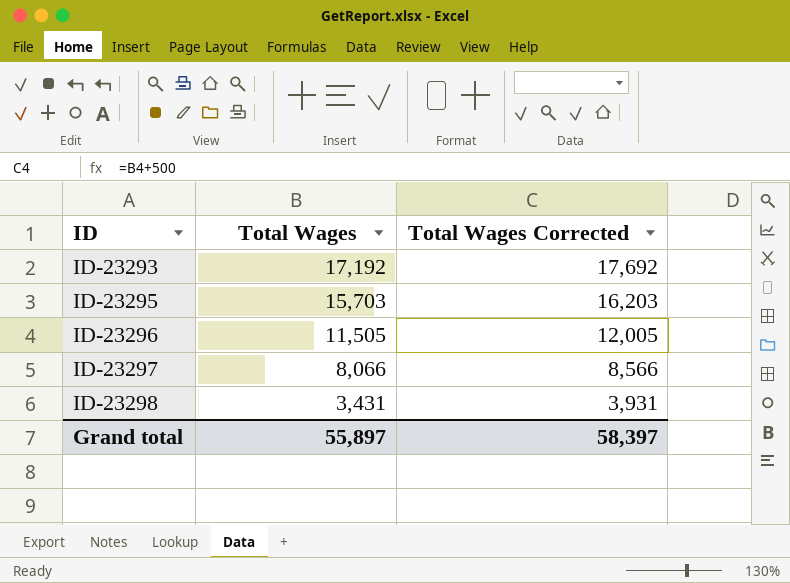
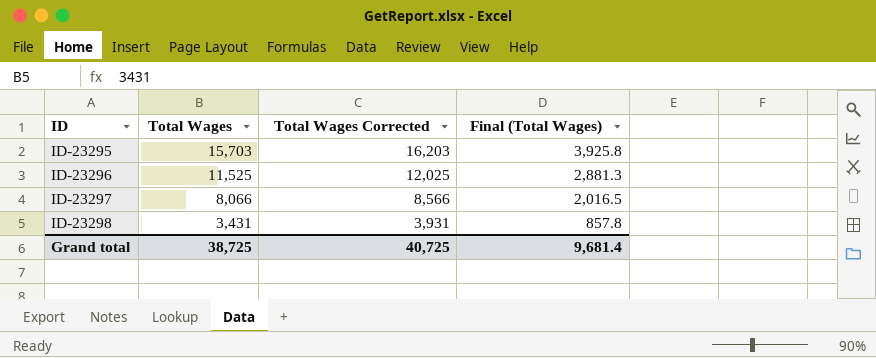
column Final (Total Wages) | formula: none -> [Total Wages] * 0.25
row ID-23293: 17,192 | 17,692 -> none
ID-23296 | Total Wages: 11,505 -> 11,525
ID-23296 | Total Wages Corrected: 12,005 -> 12,025
Grand total | Total Wages: 55,897 -> 38,725
Grand total | Total Wages Corrected: 58,397 -> 40,725

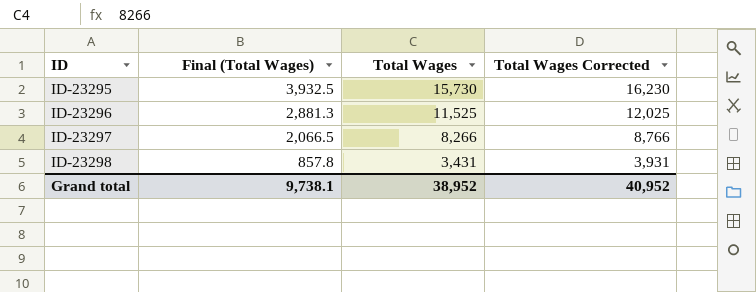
column Final (Total Wages) | position: 4 -> 2
ID-23295 | Final (Total Wages): 3,925.8 -> 3,932.5
ID-23295 | Total Wages: 15,703 -> 15,730
ID-23295 | Total Wages Corrected: 16,203 -> 16,230
ID-23297 | Final (Total Wages): 2,016.5 -> 2,066.5
ID-23297 | Total Wages: 8,066 -> 8,266
ID-23297 | Total Wages Corrected: 8,566 -> 8,766
Grand total | Final (Total Wages): 9,681.4 -> 9,738.1
Grand total | Total Wages: 38,725 -> 38,952
Grand total | Total Wages Corrected: 40,725 -> 40,952

